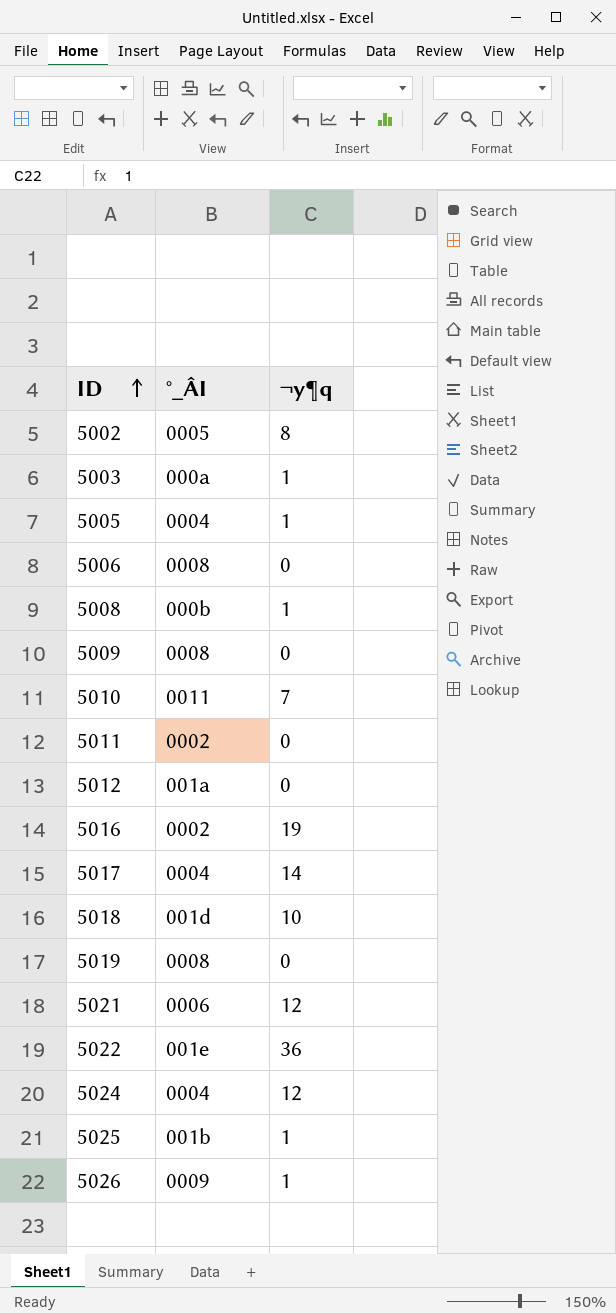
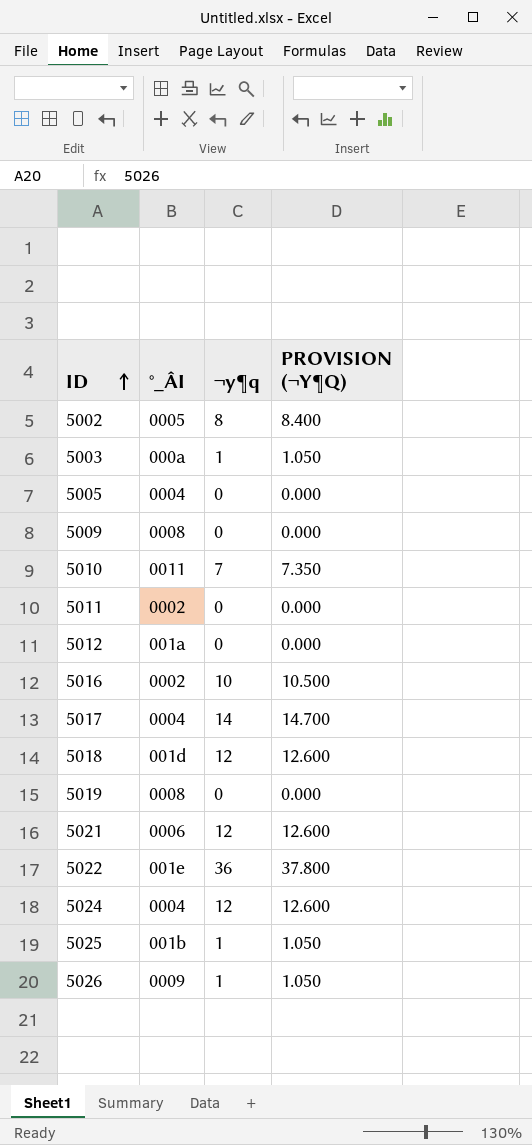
column PROVISION (¬Y¶Q) | formula: none -> [¬y¶q] * 1.05
row 5006: 0008 | 0 -> none
row 5008: 000b | 1 -> none
5005 | ¬y¶q: 1 -> 0
5016 | ¬y¶q: 19 -> 10
5018 | ¬y¶q: 10 -> 12

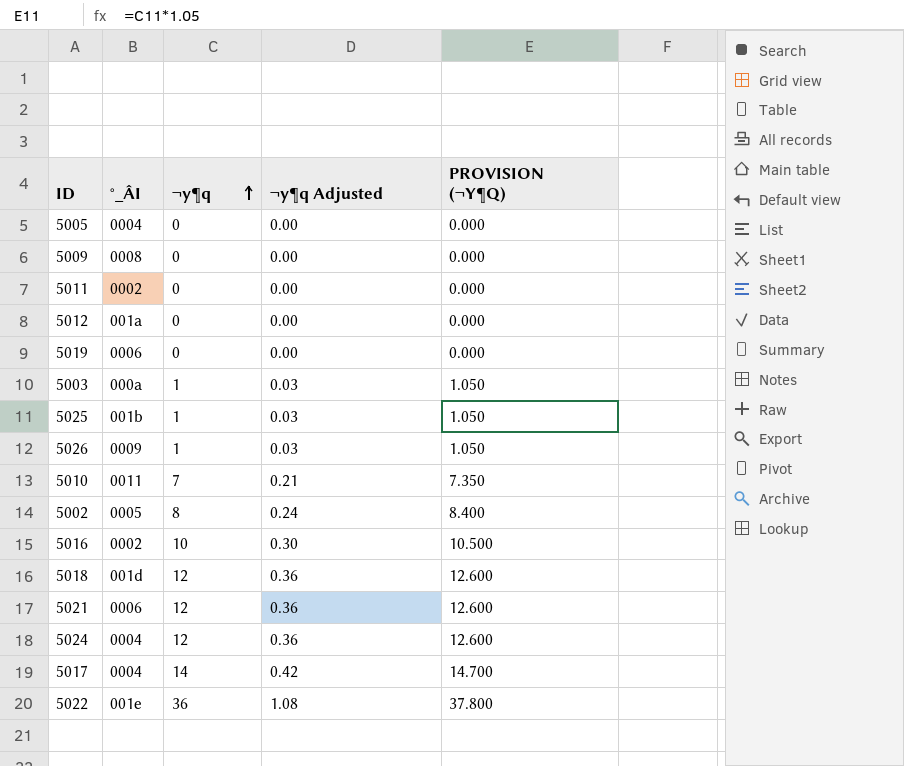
row order: ID ascending -> ¬y¶q ascending
column ¬y¶q Adjusted | formula: none -> [¬y¶q] * 0.03
5019 | °_ÂI: 0008 -> 0006

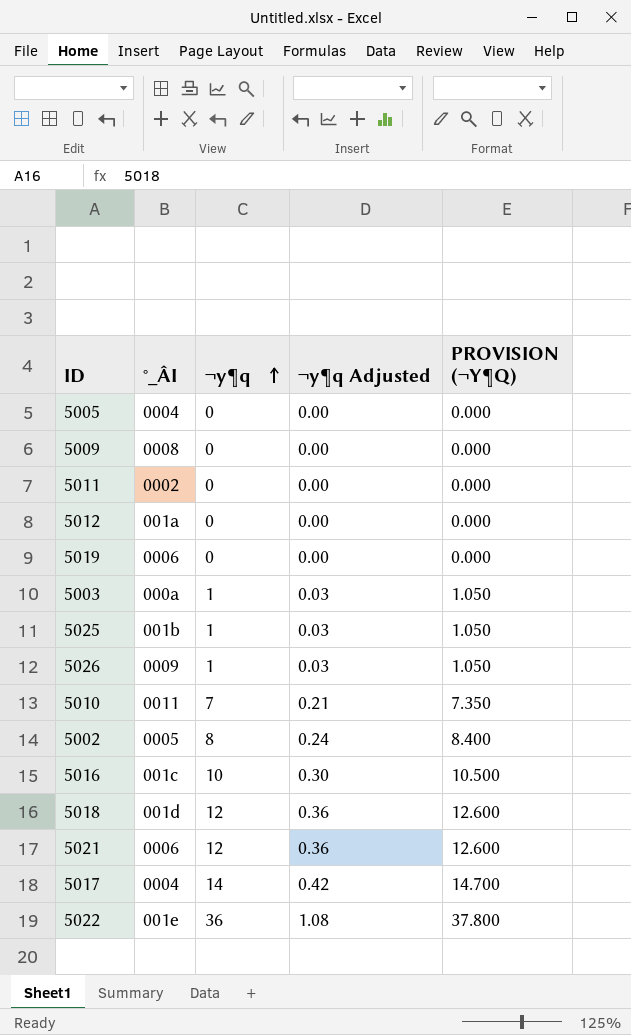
row 5024: 0004 | 12 | 0.36 | 12.600 -> none
5016 | °_ÂI: 0002 -> 001c

